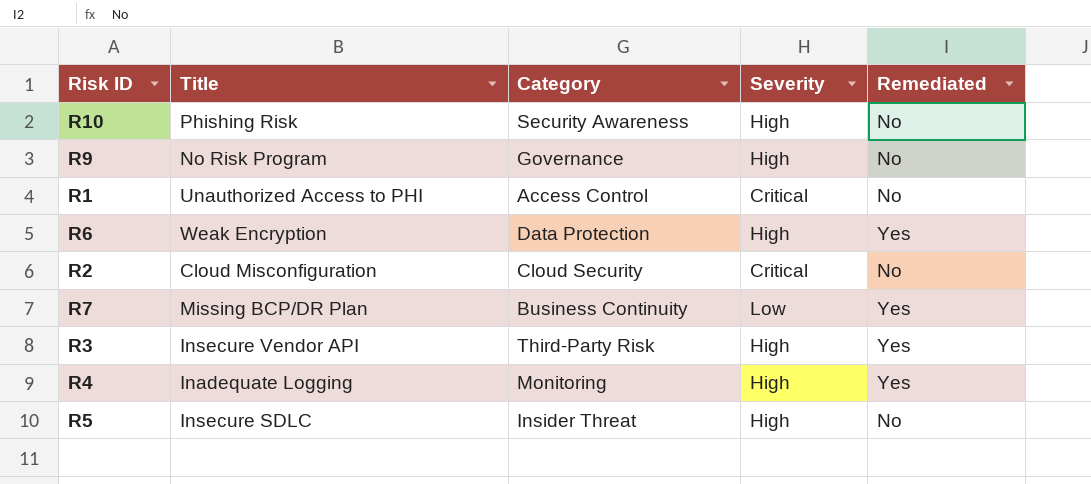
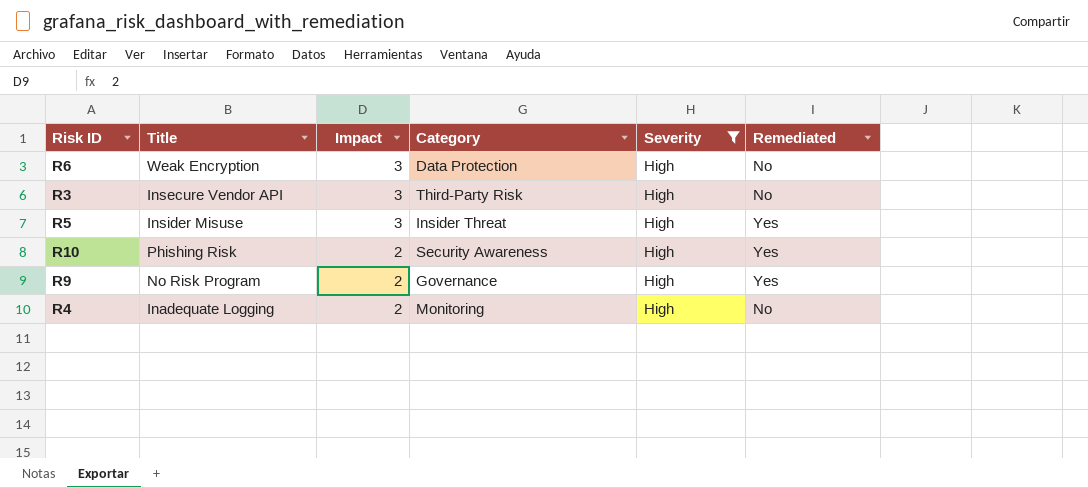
filter: none -> Severity = High
row order: none -> Impact descending
column Impact | position: none -> 3
R6 | Remediated: Yes -> No
R3 | Remediated: Yes -> No
R5 | Title: Insecure SDLC -> Insider Misuse
R5 | Remediated: No -> Yes
R10 | Remediated: No -> Yes
R9 | Remediated: No -> Yes
R4 | Remediated: Yes -> No

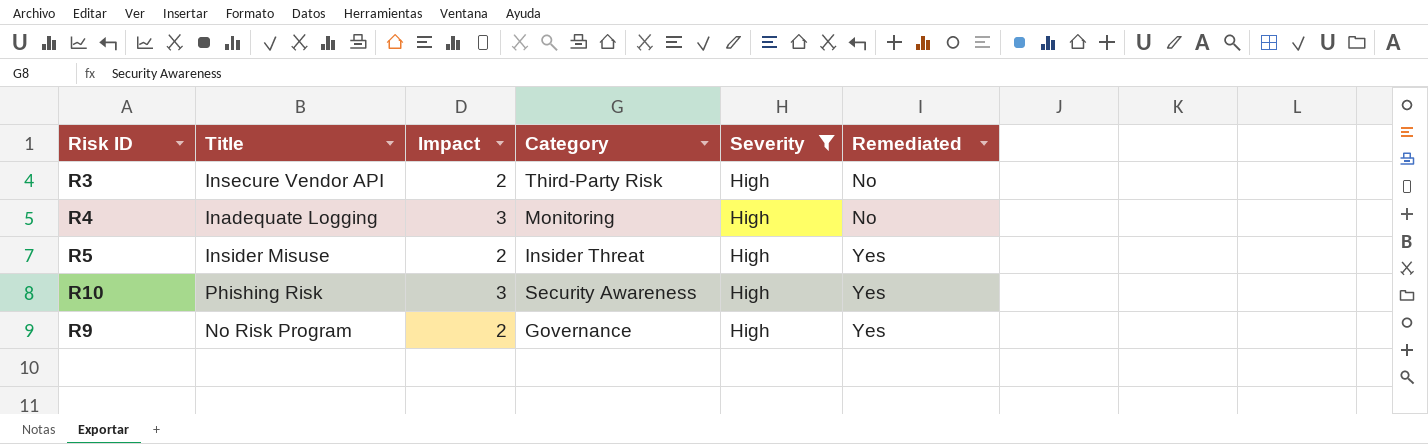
row order: Impact descending -> Remediated ascending
row R6: Weak Encryption | 3 | Data Protection | High | No -> none
R3 | Impact: 3 -> 2
R4 | Impact: 2 -> 3
R5 | Impact: 3 -> 2
R10 | Impact: 2 -> 3

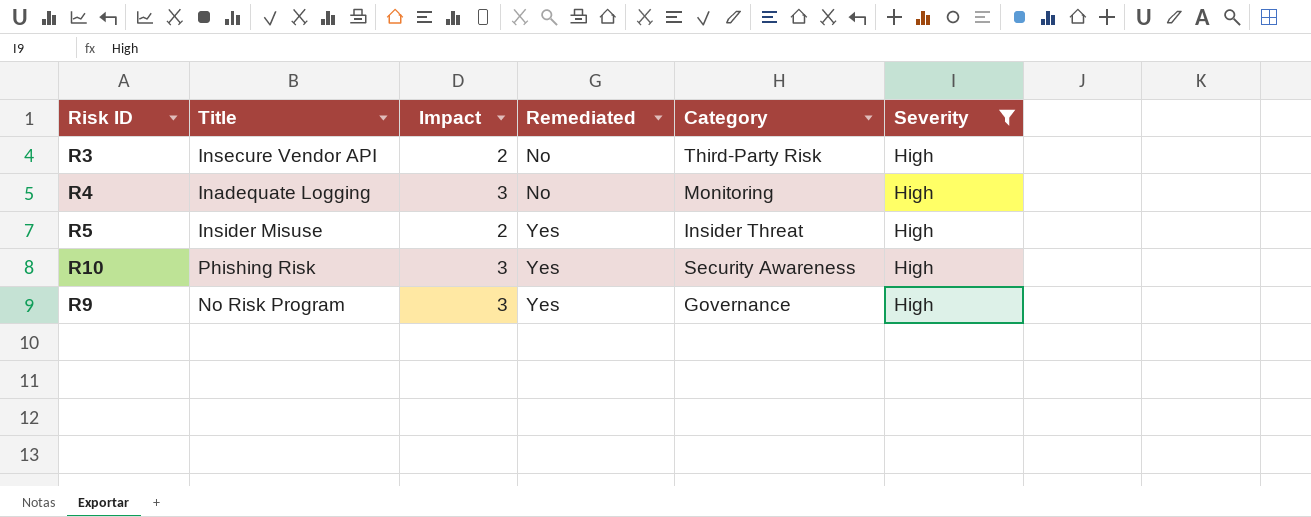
column Remediated | position: 6 -> 4
R9 | Impact: 2 -> 3

